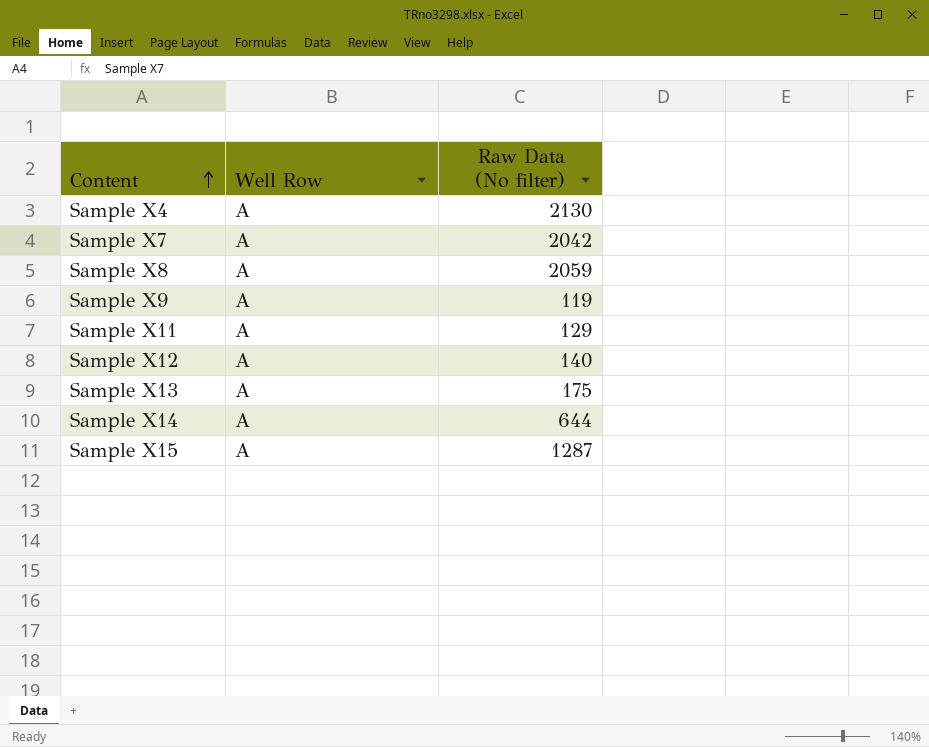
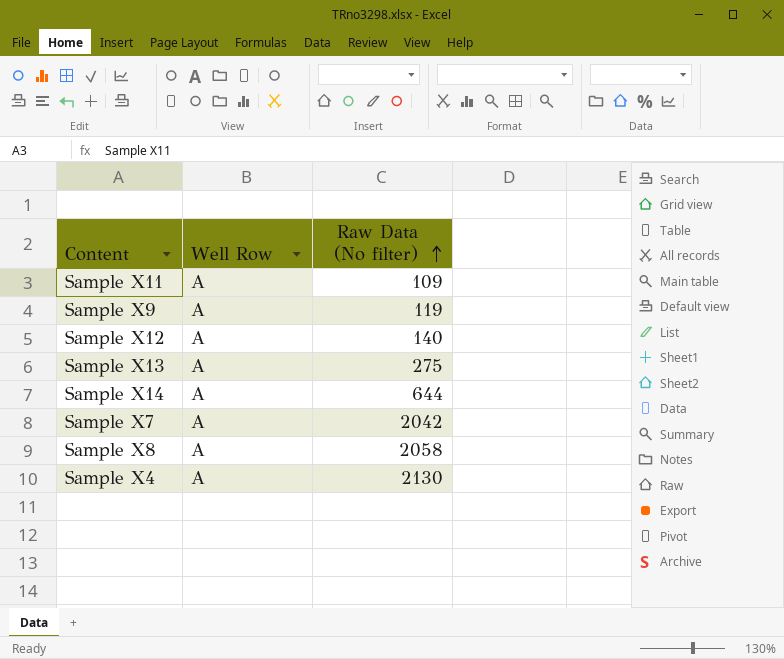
row order: Content ascending -> Raw Data (No filter) ascending
row Sample X15: A | 1287 -> none
Sample X11 | Raw Data (No filter): 129 -> 109
Sample X13 | Raw Data (No filter): 175 -> 275
Sample X8 | Raw Data (No filter): 2059 -> 2058

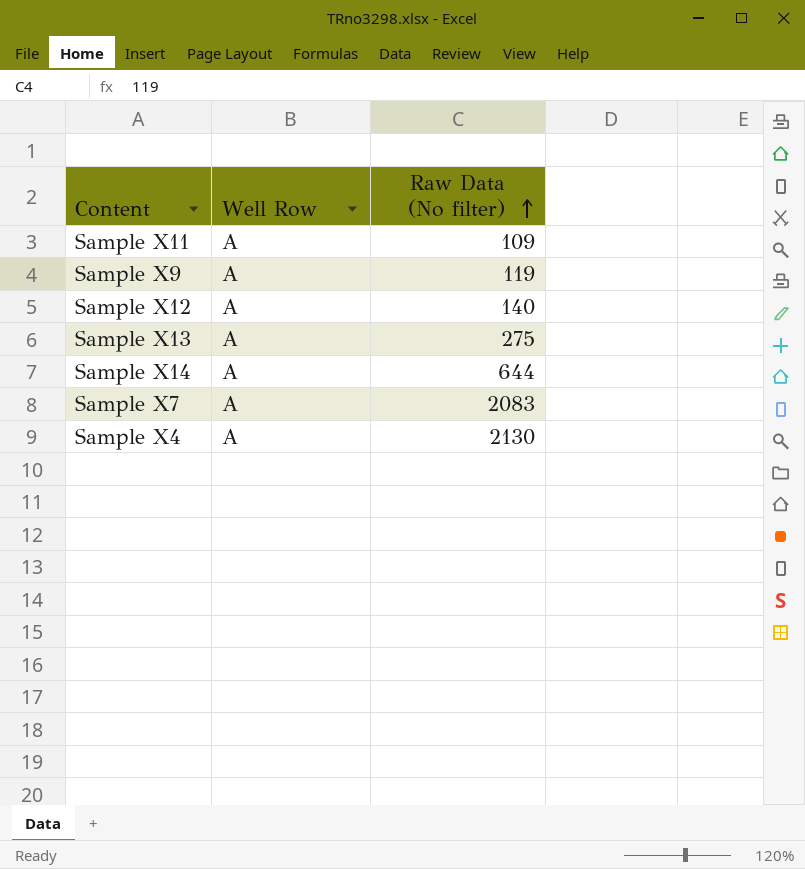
row Sample X8: A | 2058 -> none
Sample X7 | Raw Data (No filter): 2042 -> 2083

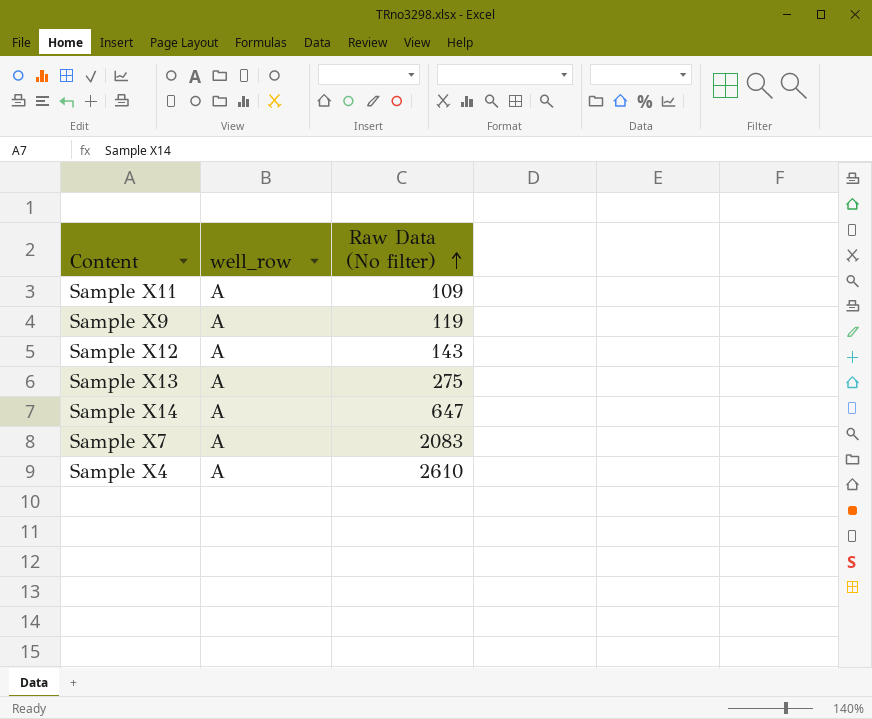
column name: Well Row -> well_row
Sample X12 | Raw Data (No filter): 140 -> 143
Sample X14 | Raw Data (No filter): 644 -> 647
Sample X4 | Raw Data (No filter): 2130 -> 2610

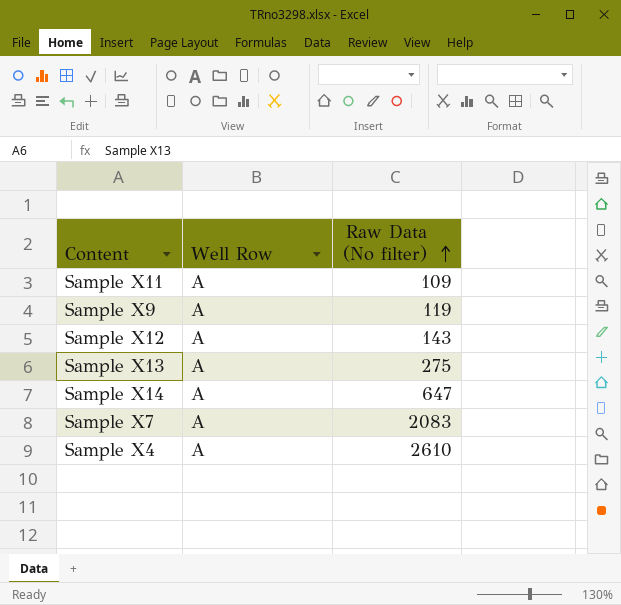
column name: well_row -> Well Row

